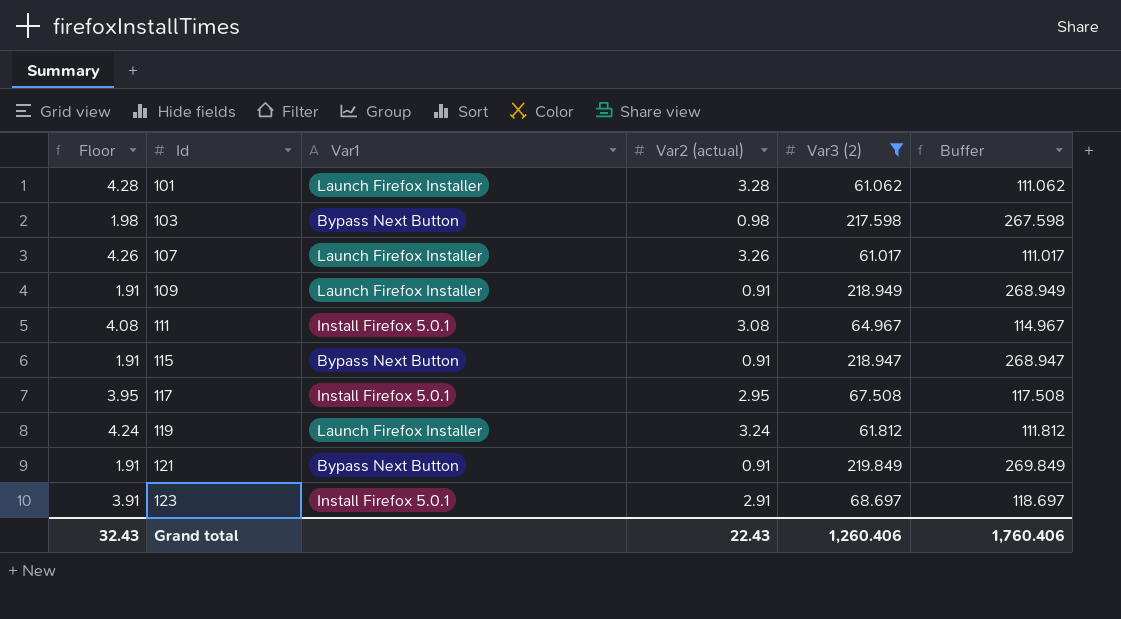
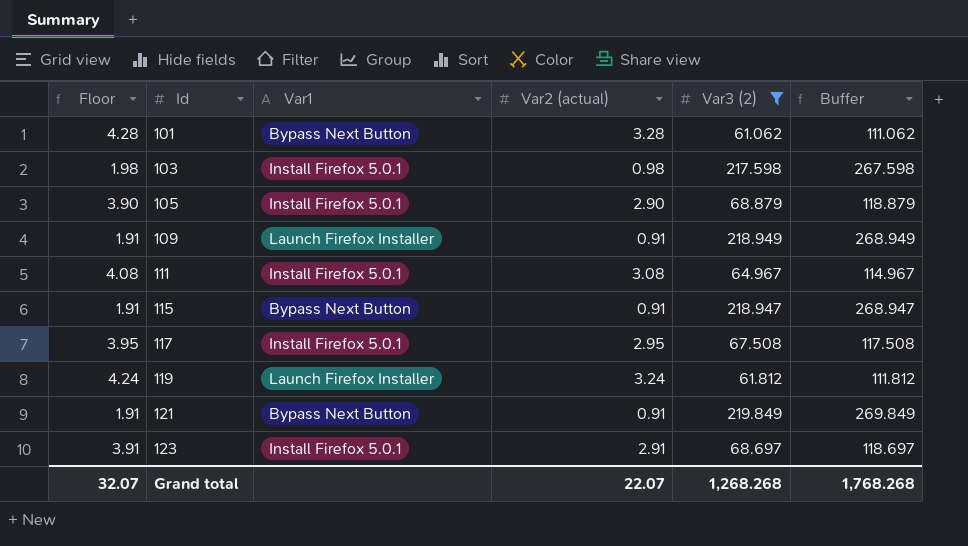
row 107: 4.26 | Launch Firefox Installer | 3.26 | 61.017 | 111.017 -> none
101 | Var1: Launch Firefox Installer -> Bypass Next Button
103 | Var1: Bypass Next Button -> Install Firefox 5.0.1
row 105: none -> 3.90 | Install Firefox 5.0.1 | 2.90 | 68.879 | 118.879
Grand total | Floor: 32.43 -> 32.07
Grand total | Var2 (actual): 22.43 -> 22.07
Grand total | Var3 (2): 1,260.406 -> 1,268.268
Grand total | Buffer: 1,760.406 -> 1,768.268

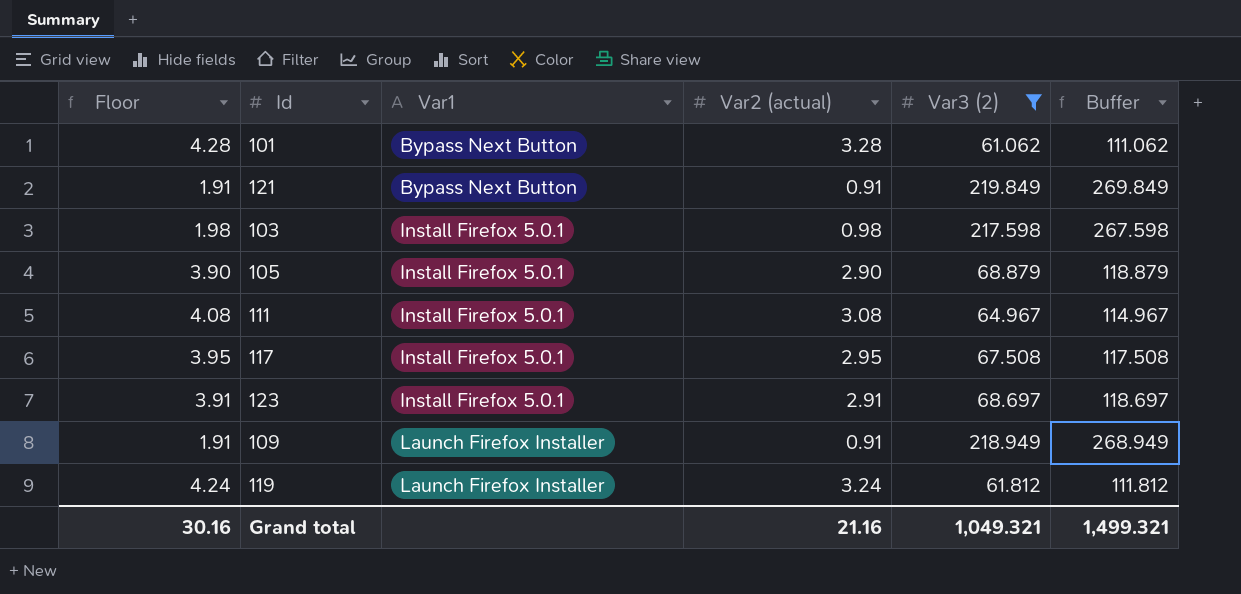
row order: Id ascending -> Var1 ascending
row 115: 1.91 | Bypass Next Button | 0.91 | 218.947 | 268.947 -> none
Grand total | Floor: 32.07 -> 30.16
Grand total | Var2 (actual): 22.07 -> 21.16
Grand total | Var3 (2): 1,268.268 -> 1,049.321
Grand total | Buffer: 1,768.268 -> 1,499.321

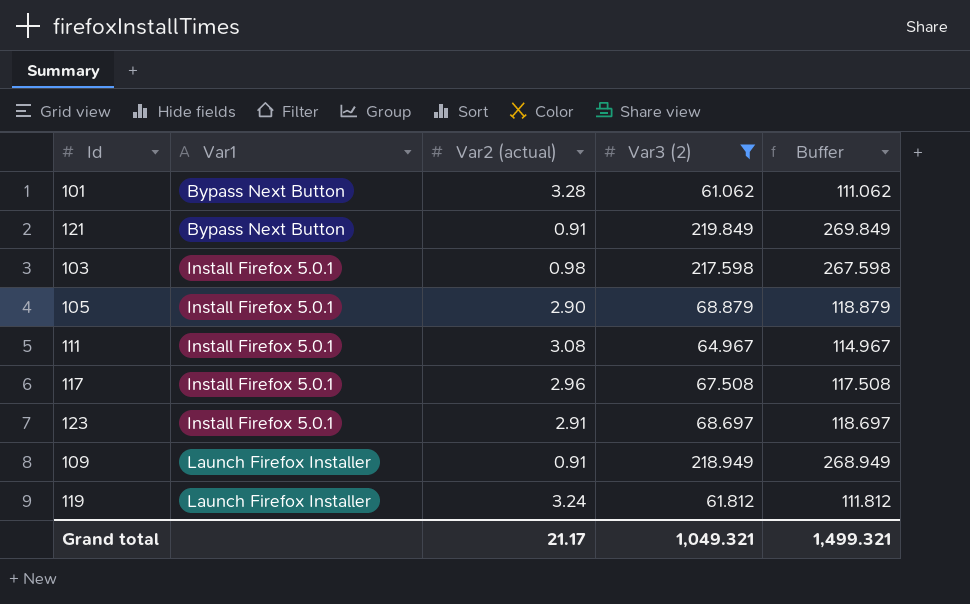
column Floor | formula: [Var2 (actual)] + 1 -> none
117 | Var2 (actual): 2.95 -> 2.96
Grand total | Var2 (actual): 21.16 -> 21.17

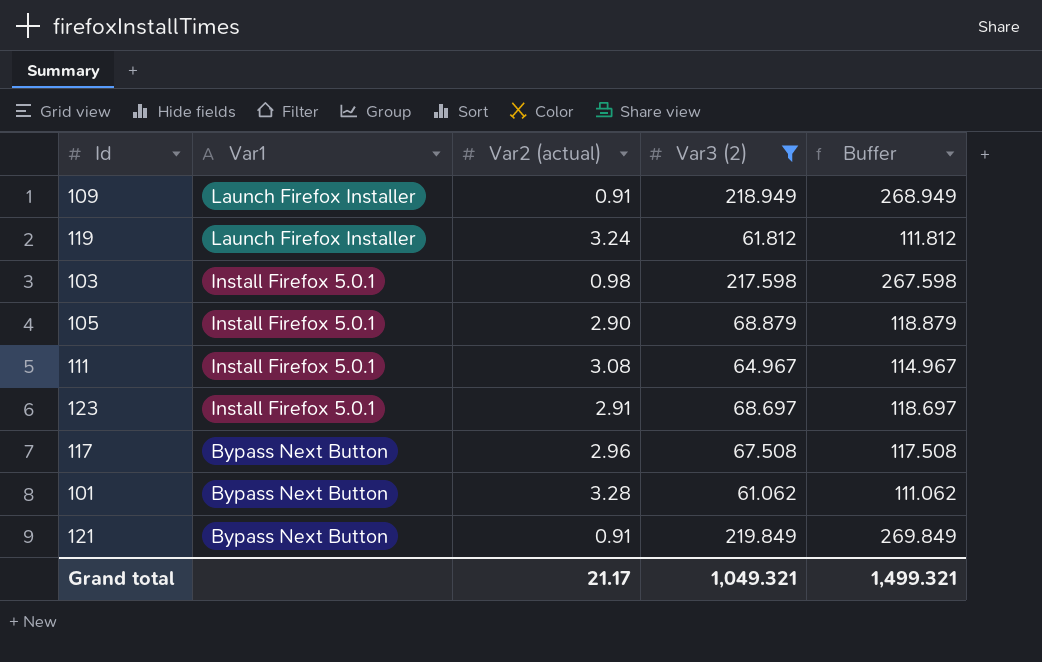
row order: Var1 ascending -> Var1 descending
117 | Var1: Install Firefox 5.0.1 -> Bypass Next Button

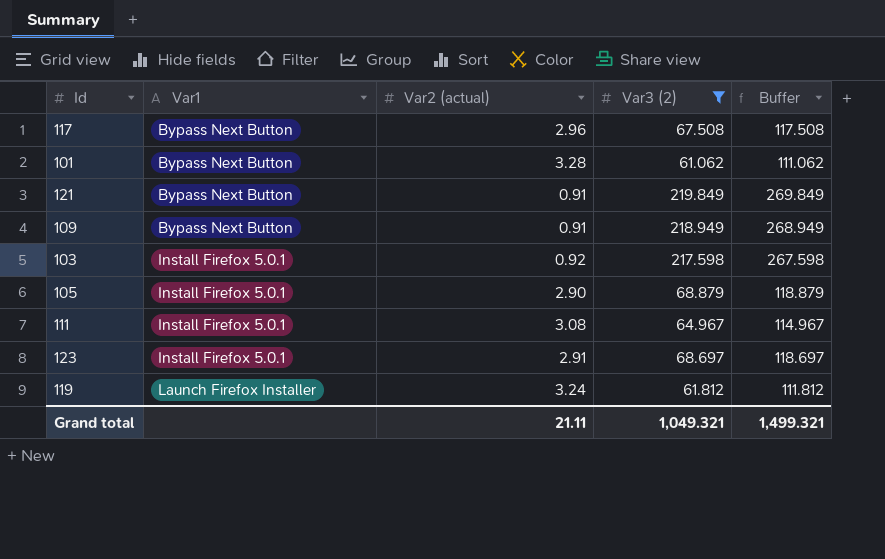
row order: Var1 descending -> Var1 ascending
109 | Var1: Launch Firefox Installer -> Bypass Next Button
103 | Var2 (actual): 0.98 -> 0.92
Grand total | Var2 (actual): 21.17 -> 21.11

